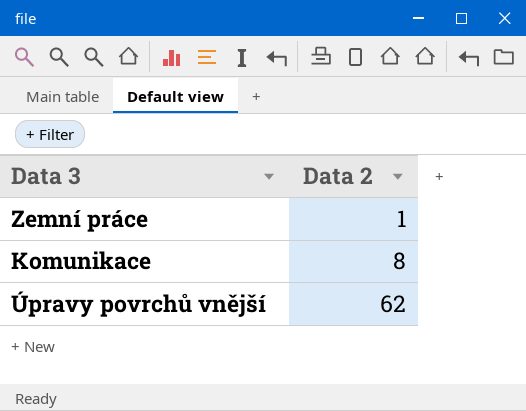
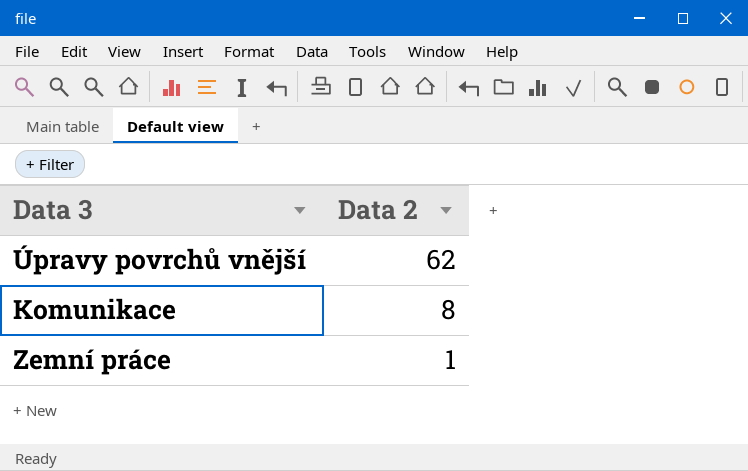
row order: Data 2 ascending -> Data 2 descending

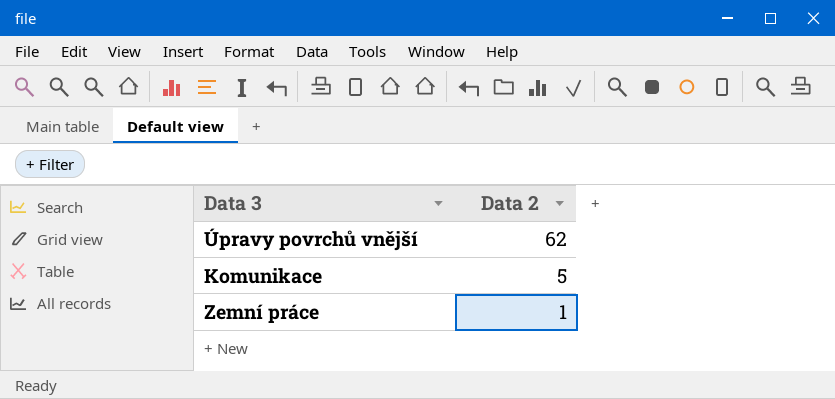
Komunikace | Data 2: 8 -> 5

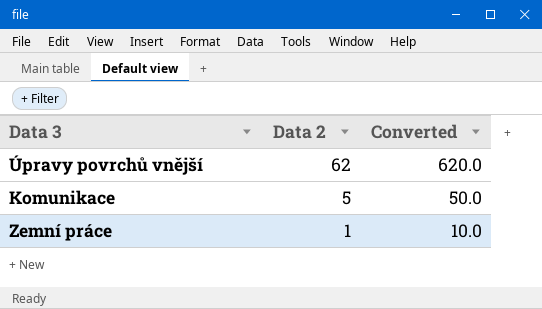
column Converted | formula: none -> [Data 2] * 10

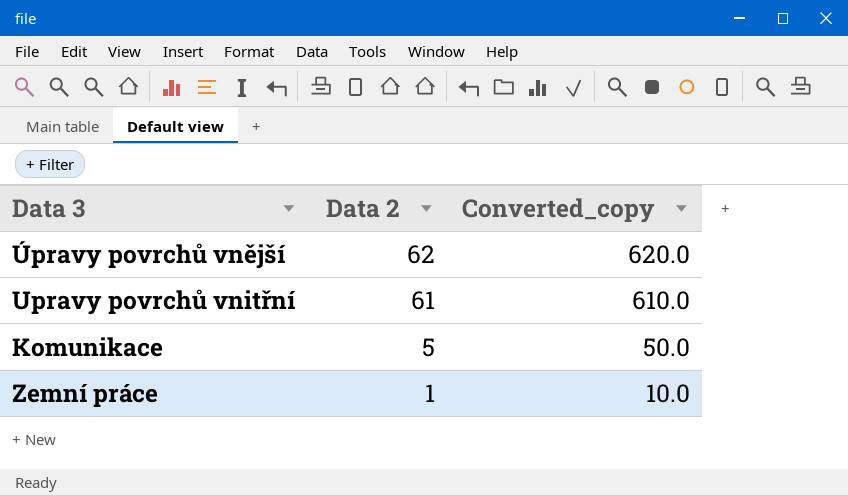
column name: Converted -> Converted_copy
row Upravy povrchů vnitřní: none -> 61 | 610.0

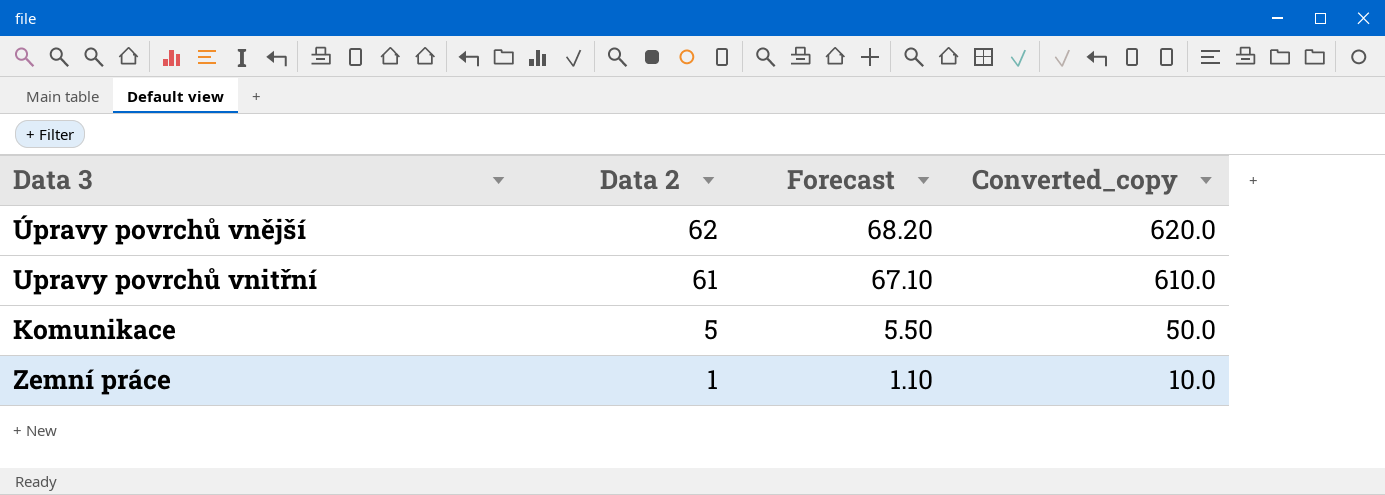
column Forecast | formula: none -> [Data 2] * 1.1

